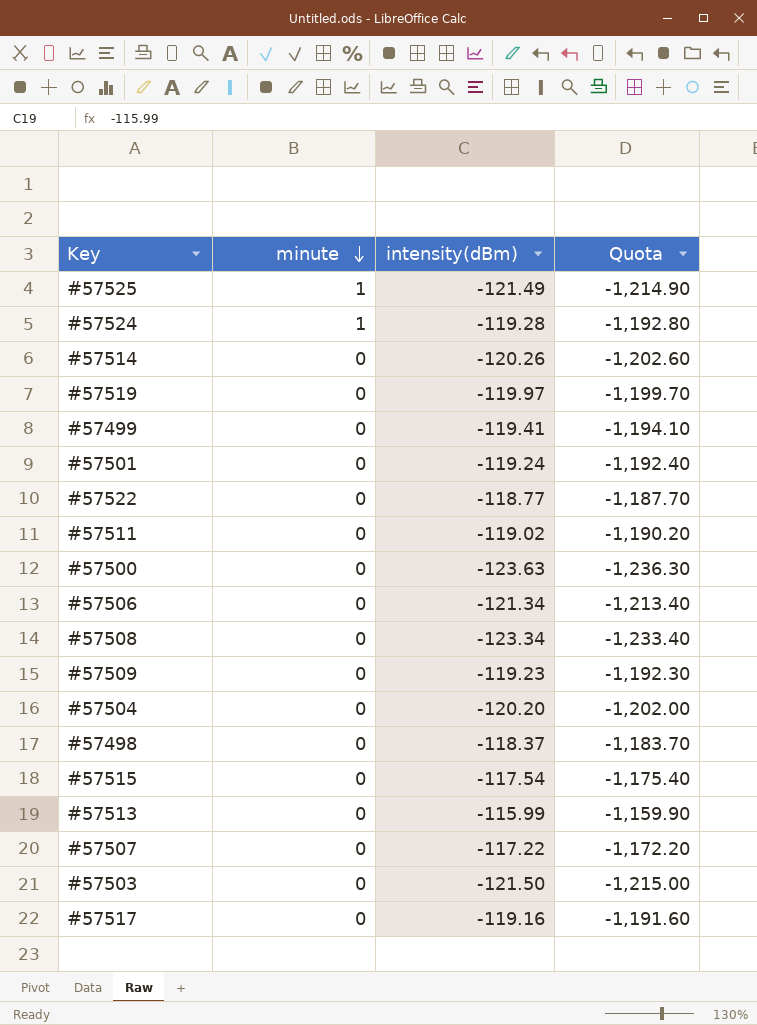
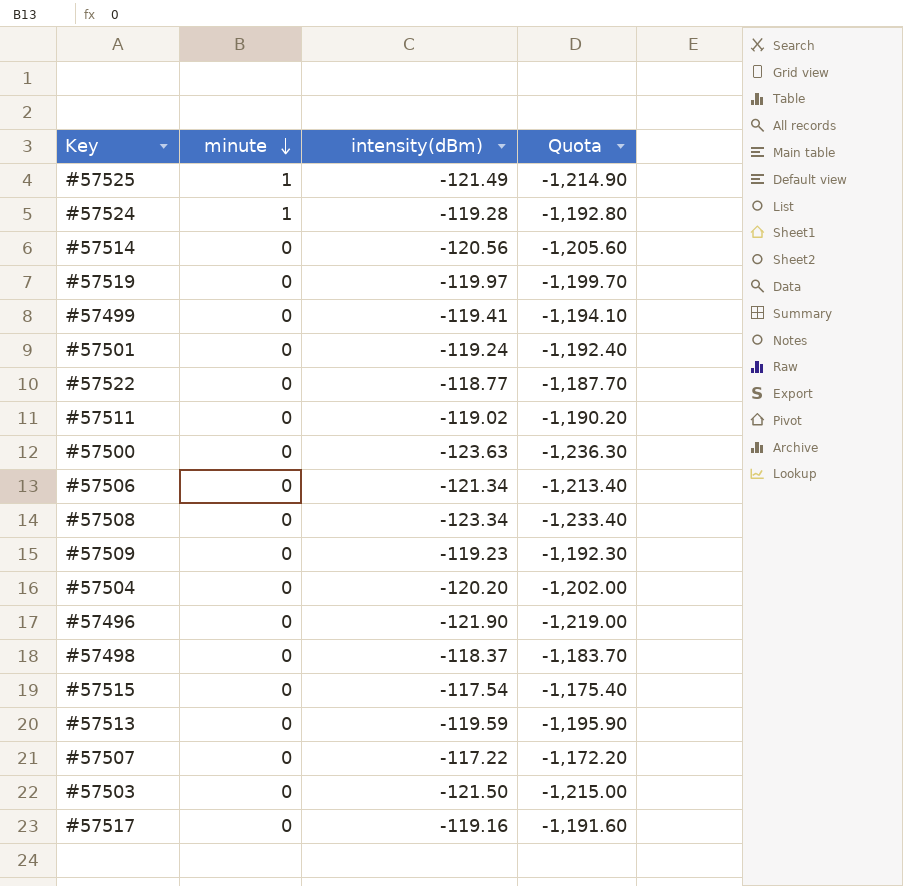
#57514 | intensity(dBm): -120.26 -> -120.56
#57514 | Quota: -1,202.60 -> -1,205.60
row #57496: none -> 0 | -121.90 | -1,219.00
#57513 | intensity(dBm): -115.99 -> -119.59
#57513 | Quota: -1,159.90 -> -1,195.90

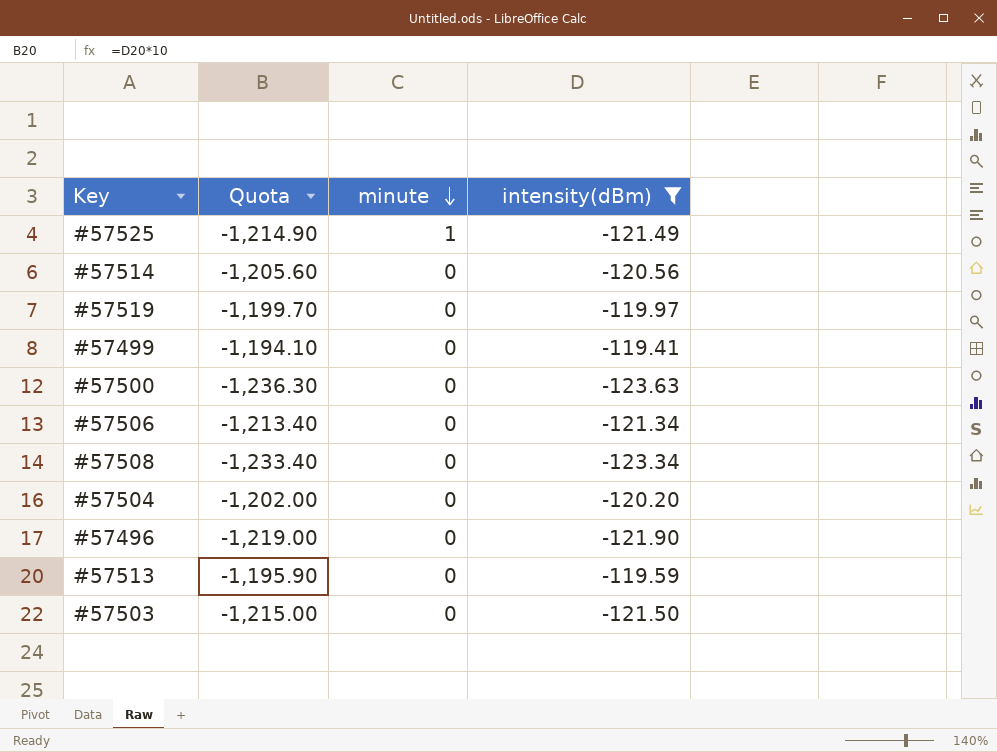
filter: none -> intensity(dBm) <= -119.41
column Quota | position: 4 -> 2

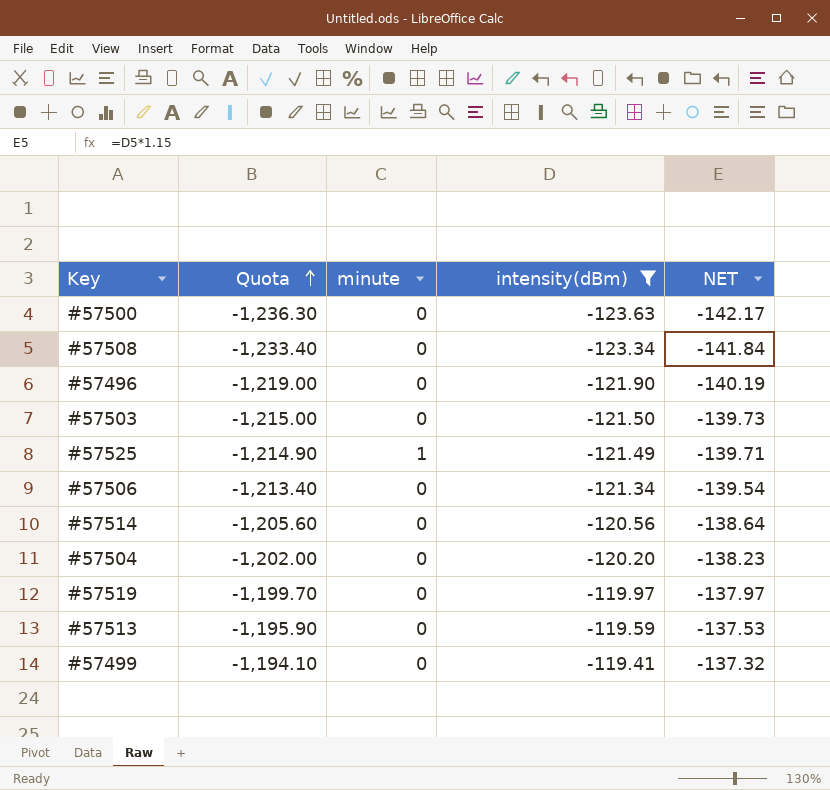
row order: minute descending -> Quota ascending
column NET | formula: none -> [intensity(dBm)] * 1.15

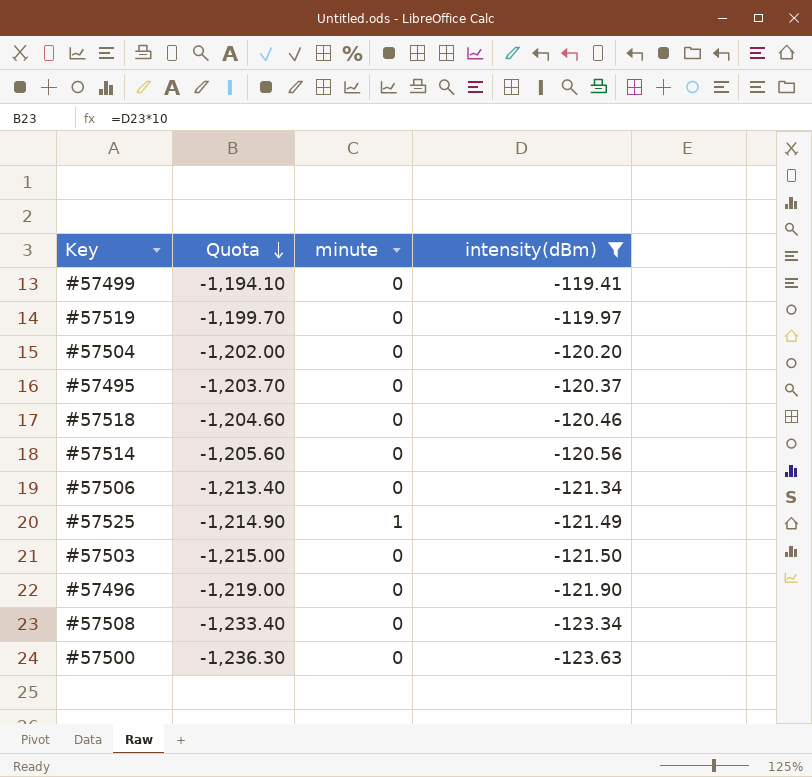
row order: Quota ascending -> Quota descending
column NET | formula: [intensity(dBm)] * 1.15 -> none
row #57513: -1,195.90 | 0 | -119.59 | -137.53 -> none
row #57495: none -> -1,203.70 | 0 | -120.37
row #57518: none -> -1,204.60 | 0 | -120.46

